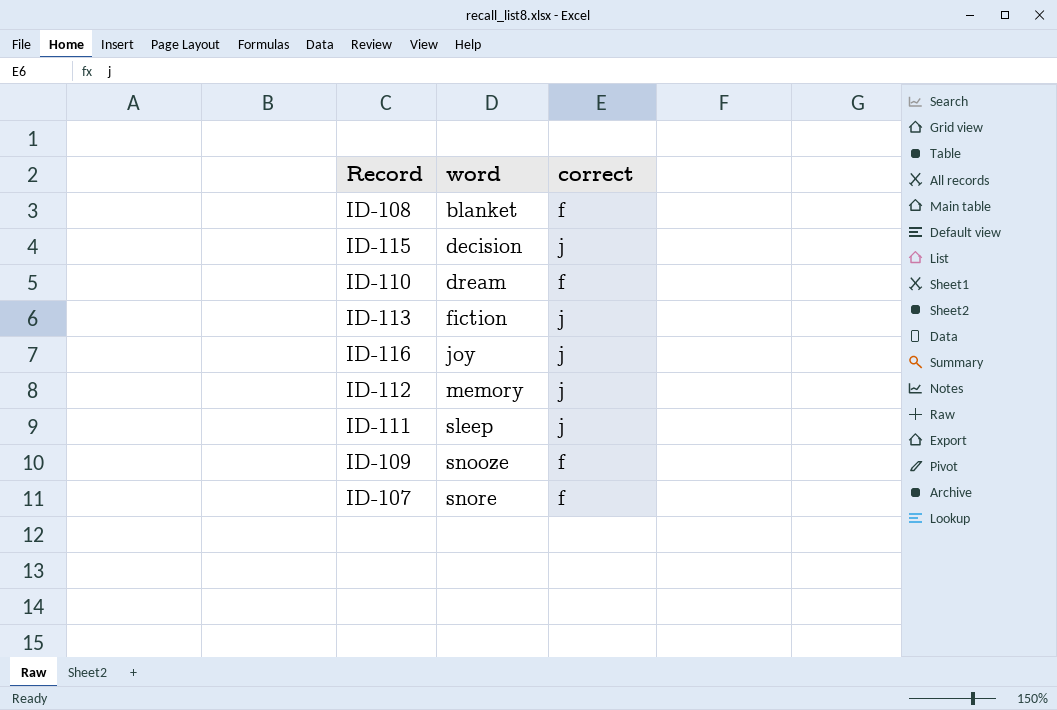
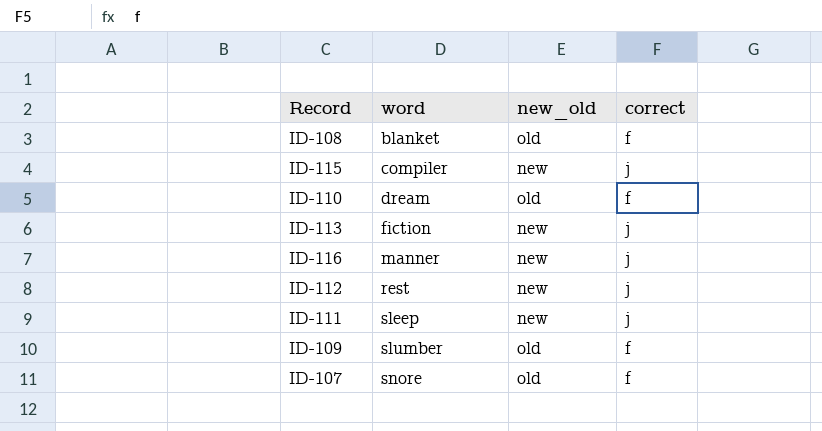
column new_old | position: none -> 3
ID-115 | word: decision -> compiler
ID-116 | word: joy -> manner
ID-112 | word: memory -> rest
ID-109 | word: snooze -> slumber

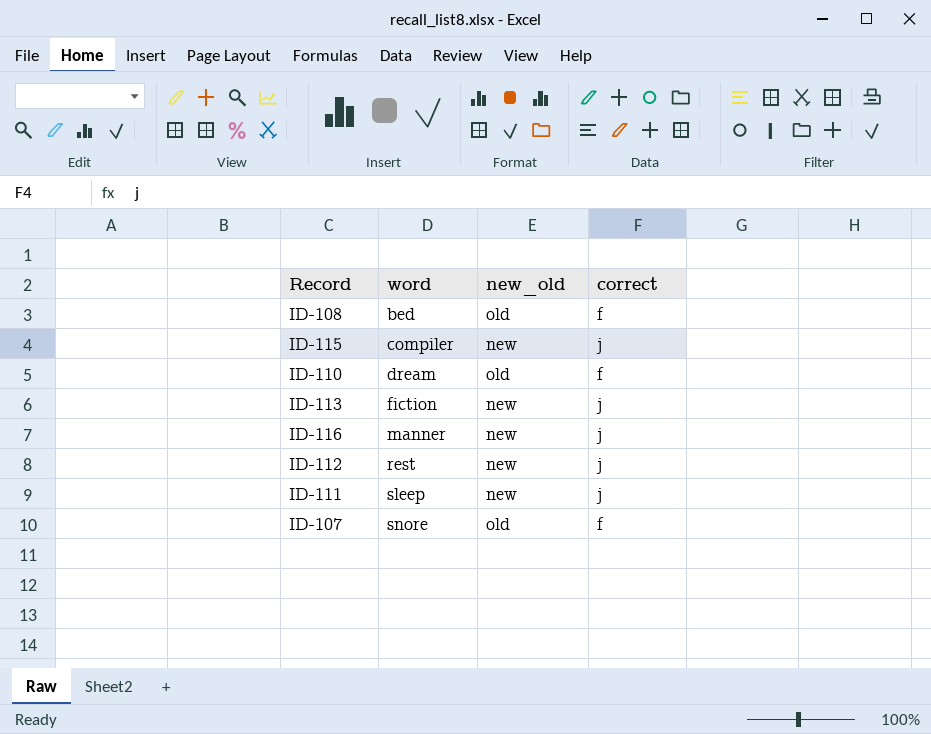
row ID-109: slumber | old | f -> none
ID-108 | word: blanket -> bed

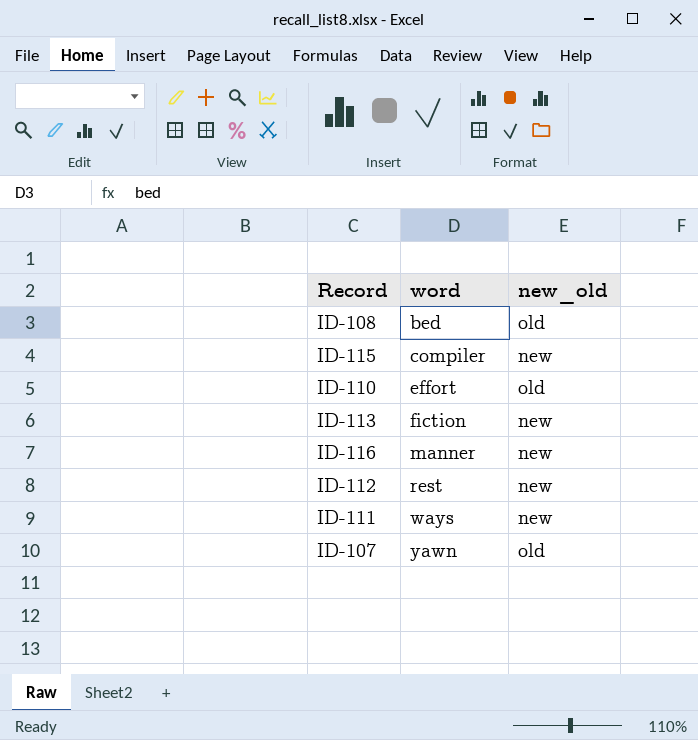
column correct | position: 4 -> none
ID-110 | word: dream -> effort
ID-111 | word: sleep -> ways
ID-107 | word: snore -> yawn

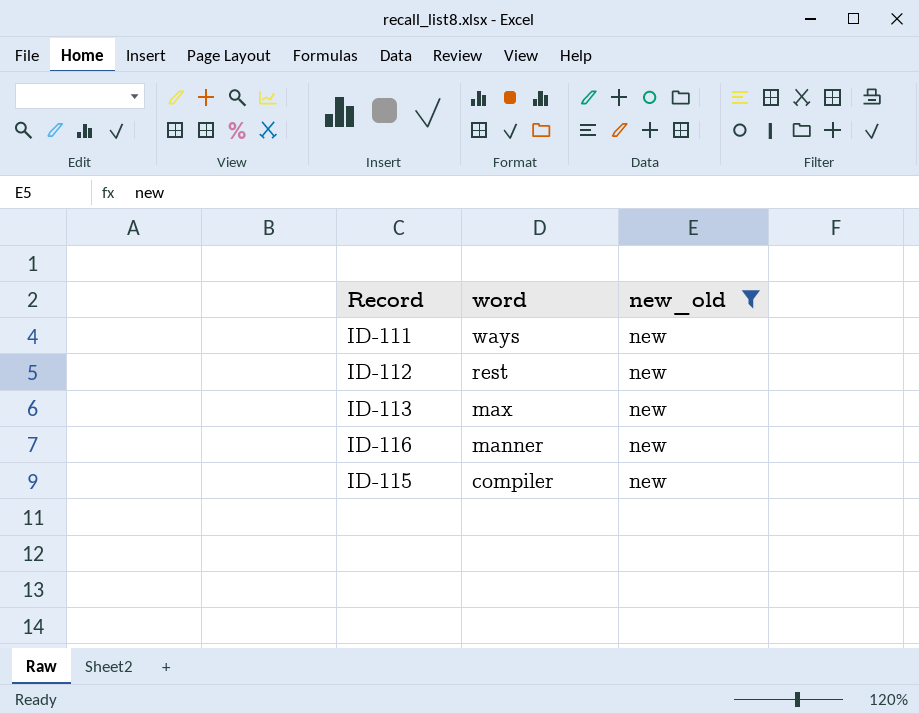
filter: none -> new_old = new
row order: word ascending -> word descending
ID-113 | word: fiction -> max

